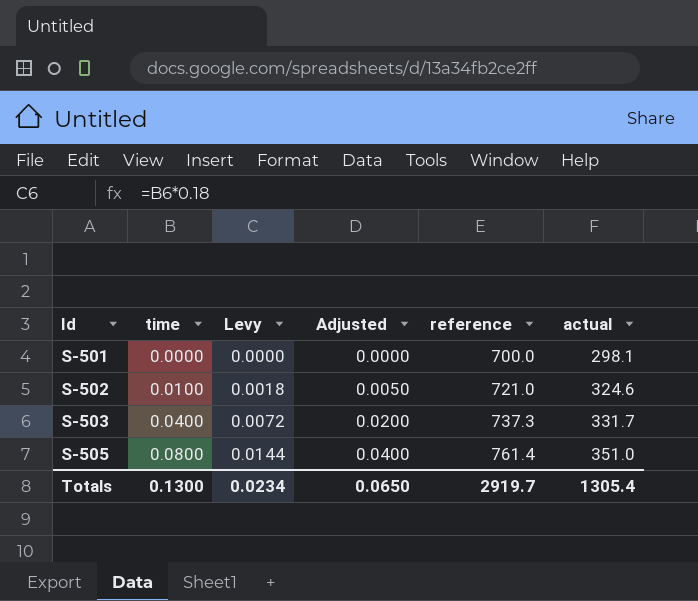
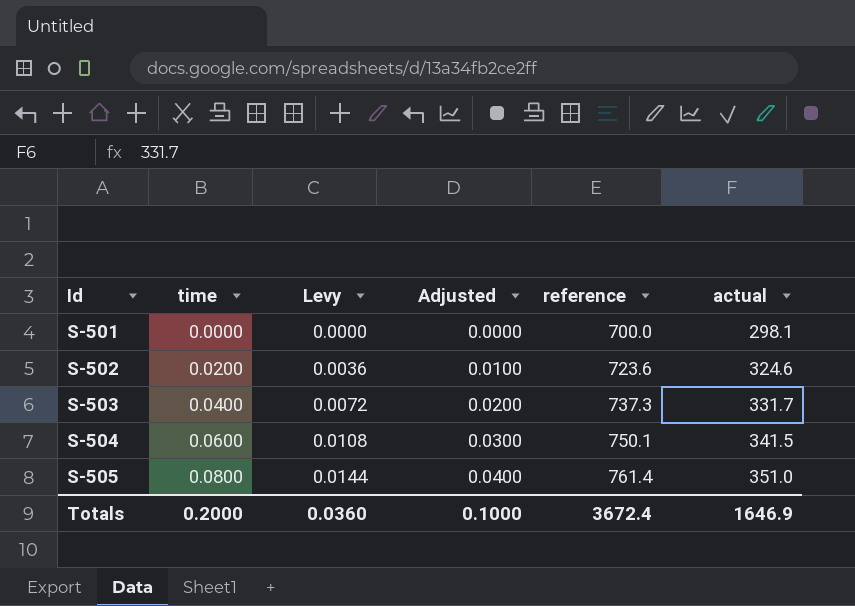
S-502 | time: 0.0100 -> 0.0200
S-502 | Levy: 0.0018 -> 0.0036
S-502 | Adjusted: 0.0050 -> 0.0100
S-502 | reference: 721.0 -> 723.6
row S-504: none -> 0.0600 | 0.0108 | 0.0300 | 750.1 | 341.5
Totals | time: 0.1300 -> 0.2000
Totals | Levy: 0.0234 -> 0.0360
Totals | Adjusted: 0.0650 -> 0.1000
Totals | reference: 2919.7 -> 3672.4
Totals | actual: 1305.4 -> 1646.9

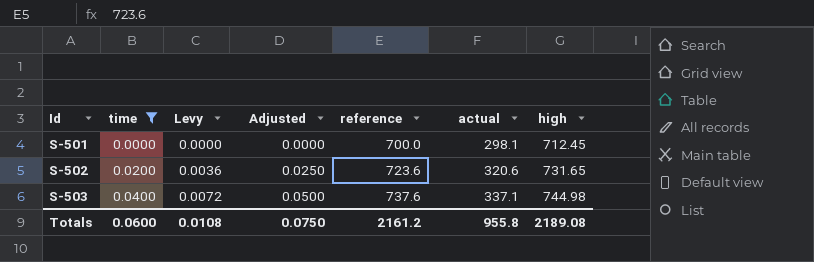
filter: none -> time <= 0.0400
column Adjusted | formula: [time] * 0.5 -> [time] * 1.25
column high | position: none -> 7
S-502 | actual: 324.6 -> 320.6
S-503 | reference: 737.3 -> 737.6
S-503 | actual: 331.7 -> 337.1
Totals | time: 0.2000 -> 0.0600
Totals | Levy: 0.0360 -> 0.0108
Totals | Adjusted: 0.1000 -> 0.0750
Totals | reference: 3672.4 -> 2161.2
Totals | actual: 1646.9 -> 955.8

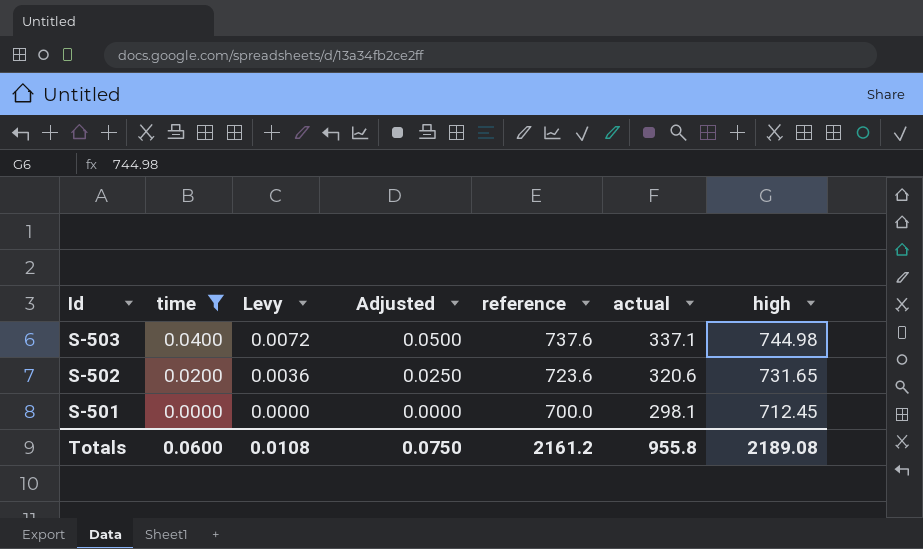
row order: Id ascending -> Id descending

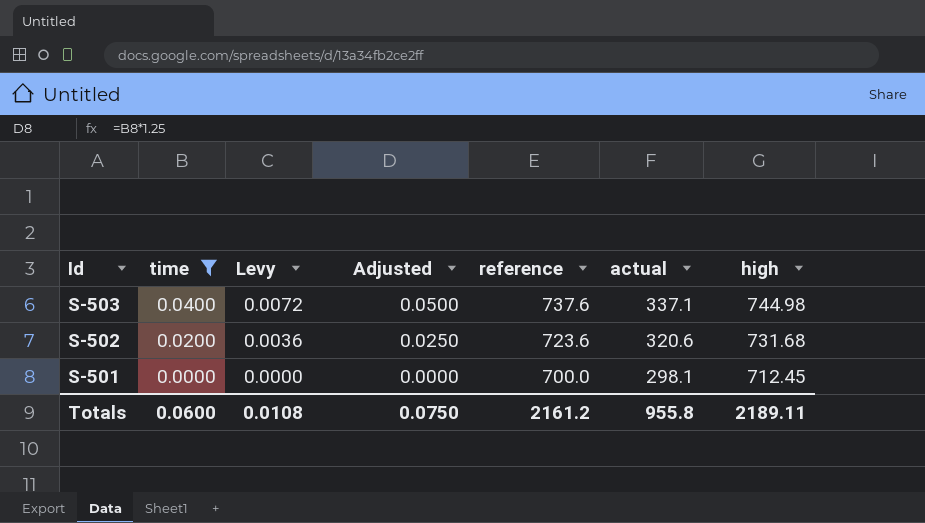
S-502 | high: 731.65 -> 731.68
Totals | high: 2189.08 -> 2189.11

